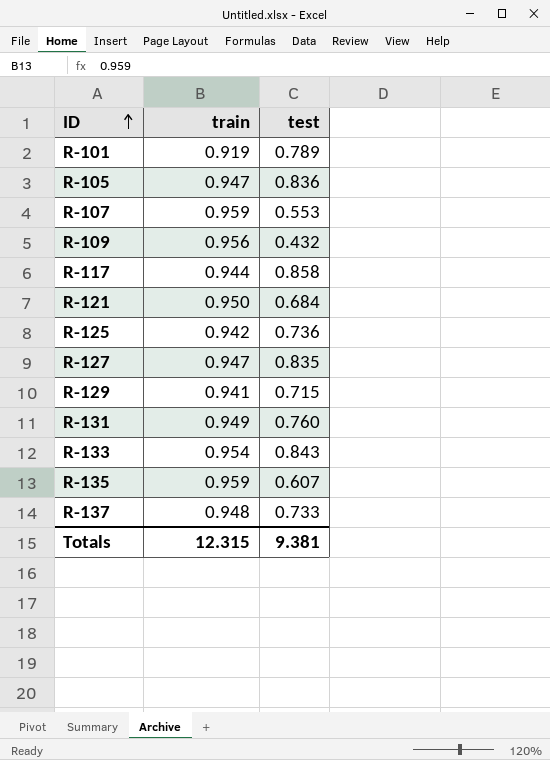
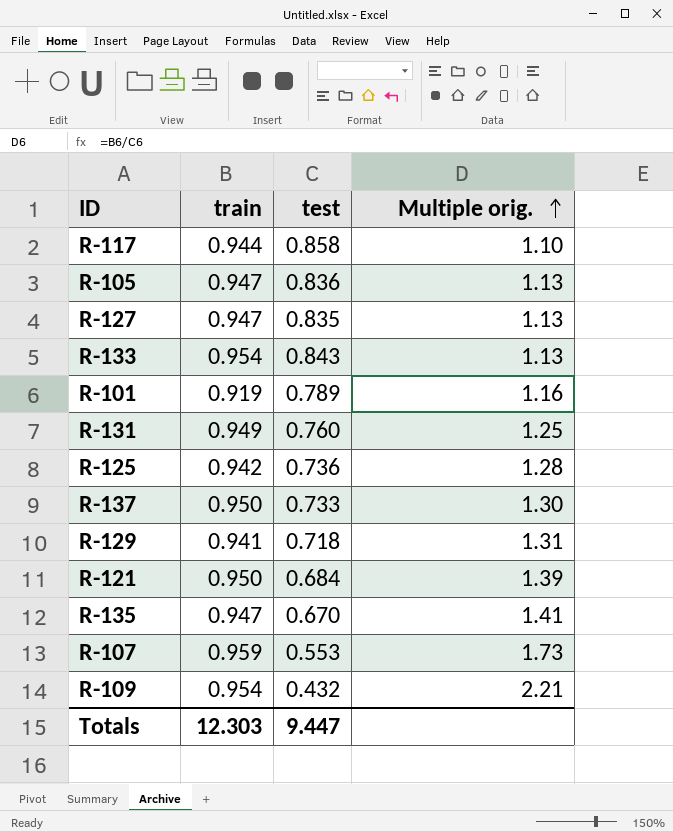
row order: ID ascending -> Multiple orig. ascending
column Multiple orig. | formula: none -> [train] / [test]
R-137 | train: 0.948 -> 0.950
R-129 | test: 0.715 -> 0.718
R-135 | train: 0.959 -> 0.947
R-135 | test: 0.607 -> 0.670
R-109 | train: 0.956 -> 0.954
Totals | train: 12.315 -> 12.303
Totals | test: 9.381 -> 9.447

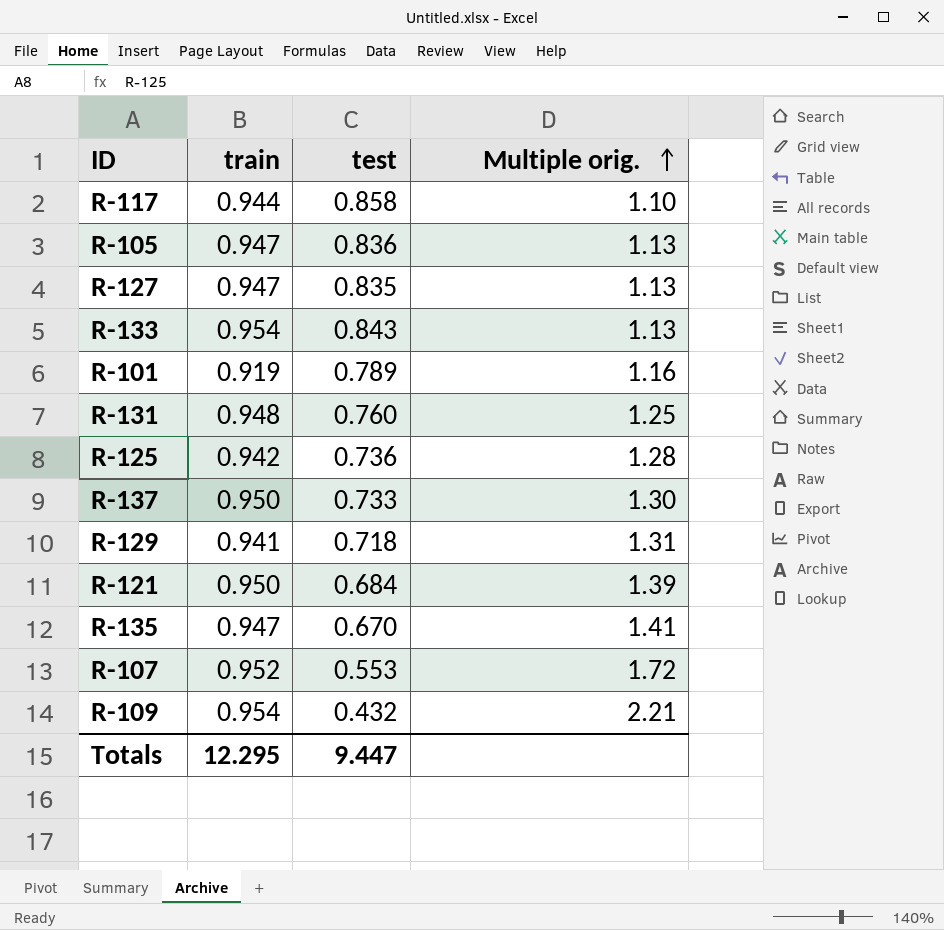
R-131 | train: 0.949 -> 0.948
R-107 | train: 0.959 -> 0.952
R-107 | Multiple orig.: 1.73 -> 1.72
Totals | train: 12.303 -> 12.295

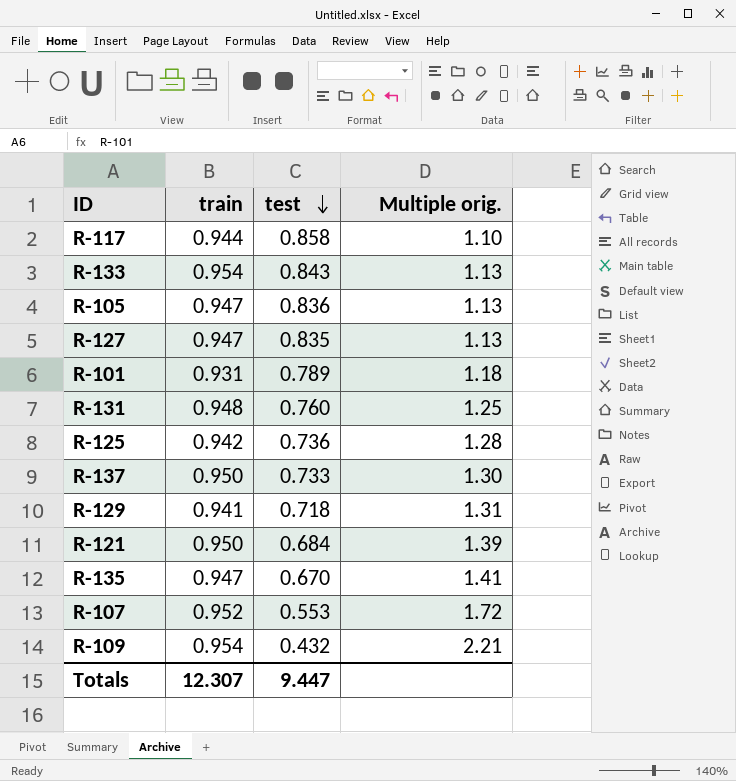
row order: Multiple orig. ascending -> test descending
R-101 | train: 0.919 -> 0.931
R-101 | Multiple orig.: 1.16 -> 1.18
Totals | train: 12.295 -> 12.307

